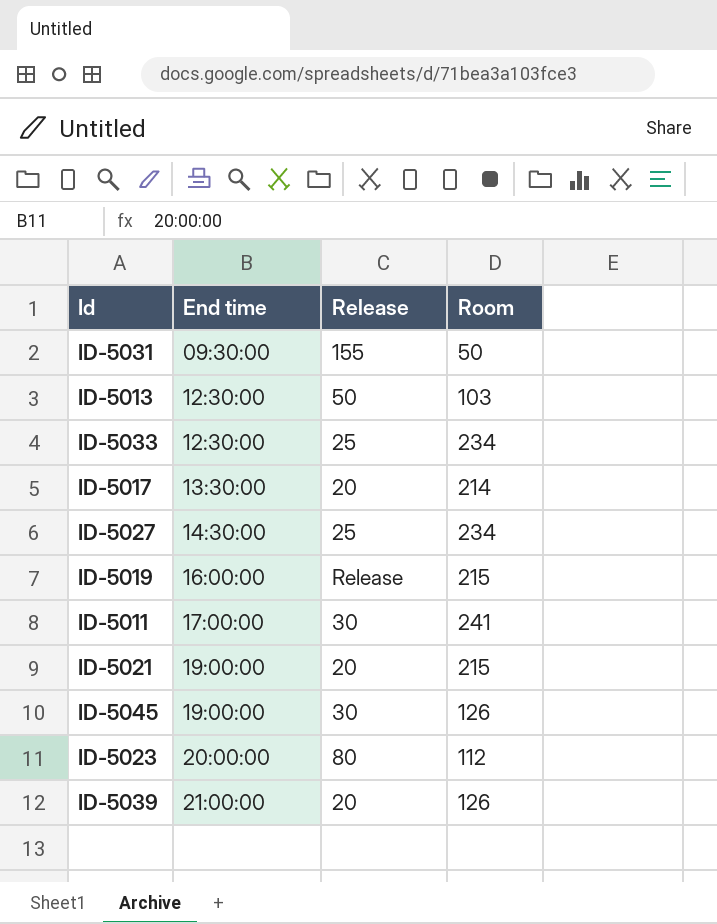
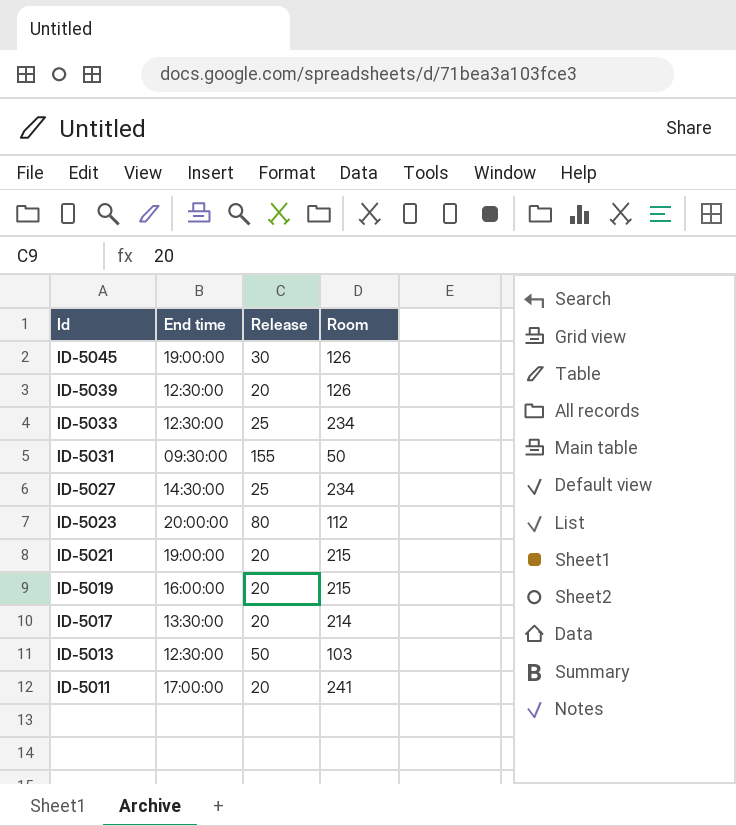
row order: End time ascending -> Id descending
ID-5039 | End time: 21:00:00 -> 12:30:00
ID-5019 | Release: Release -> 20
ID-5011 | Release: 30 -> 20

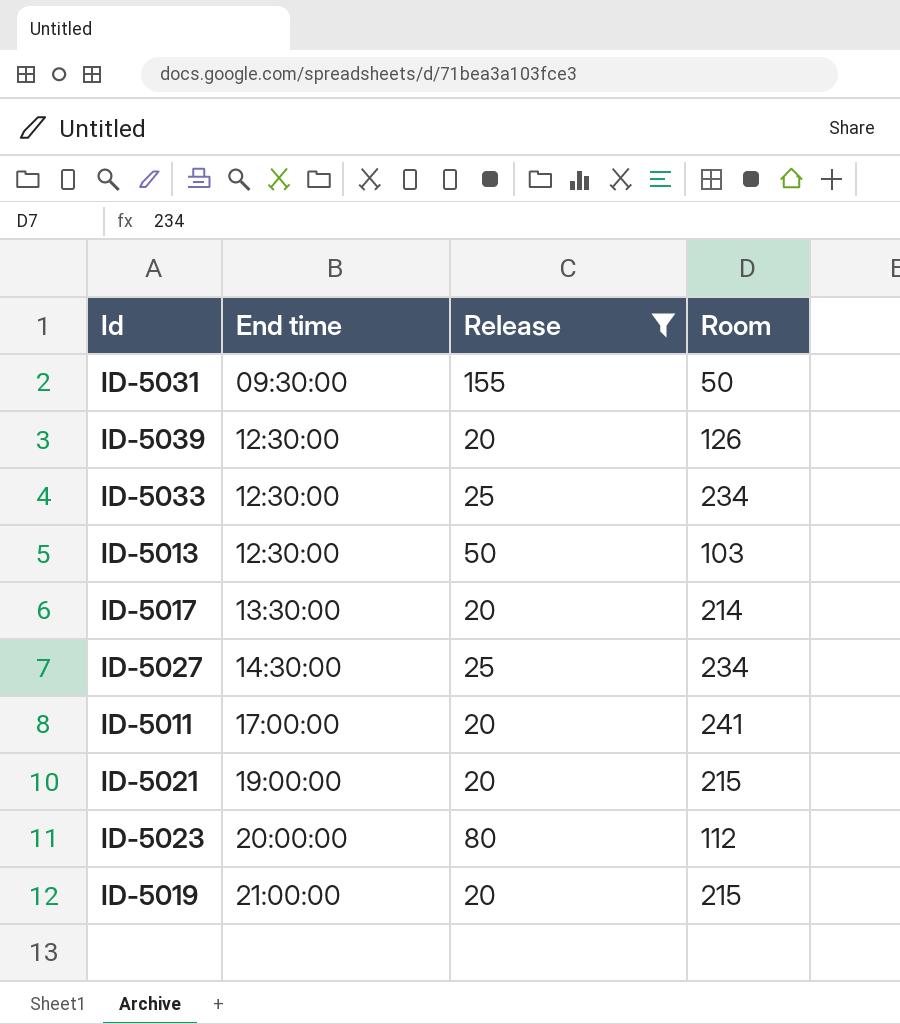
filter: none -> Release != 30
row order: Id descending -> End time ascending
ID-5019 | End time: 16:00:00 -> 21:00:00

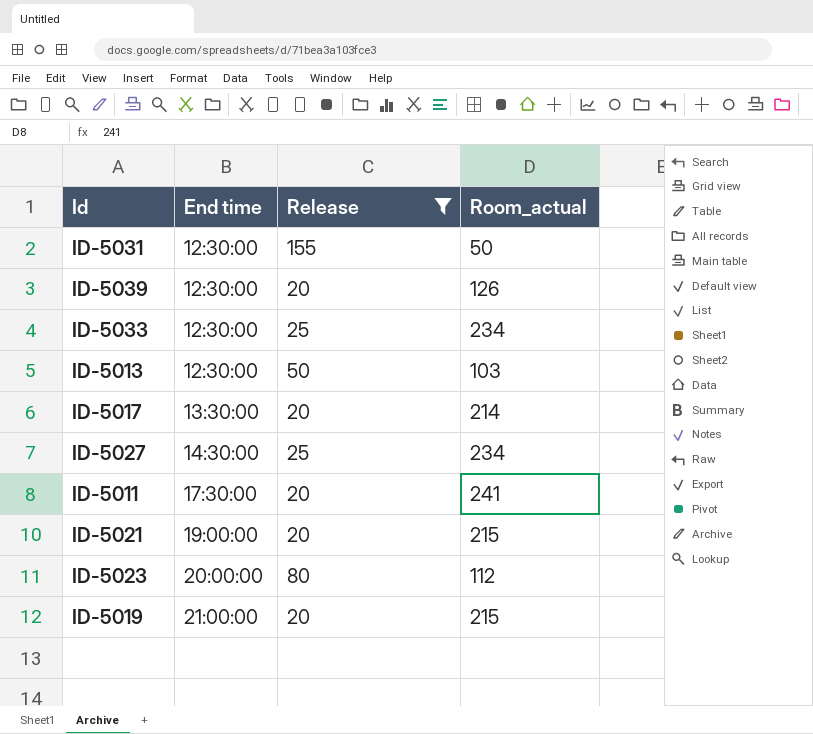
column name: Room -> Room_actual
ID-5031 | End time: 09:30:00 -> 12:30:00
ID-5011 | End time: 17:00:00 -> 17:30:00

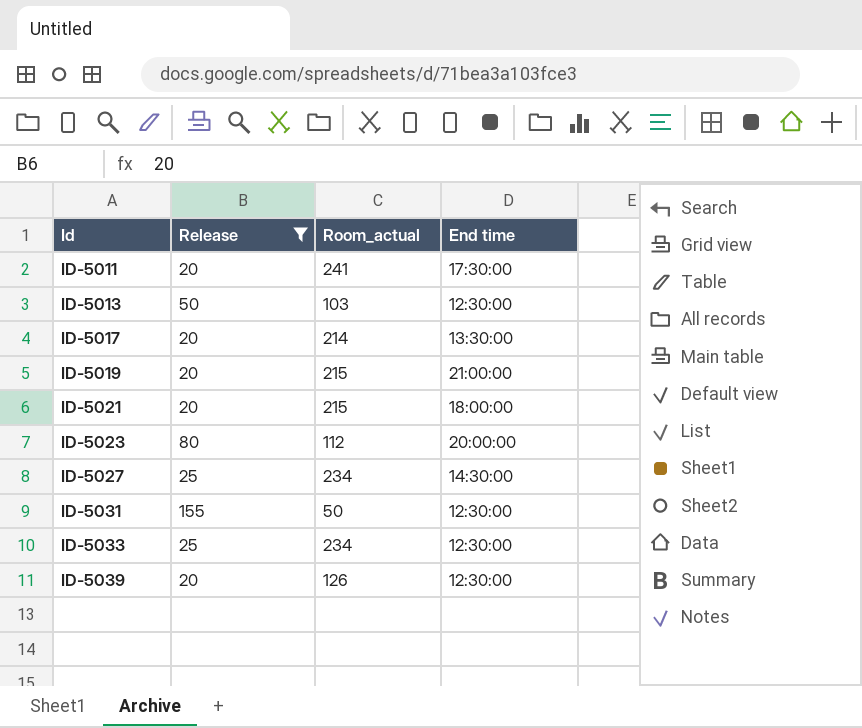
row order: End time ascending -> Id ascending
column End time | position: 2 -> 4
ID-5021 | End time: 19:00:00 -> 18:00:00

